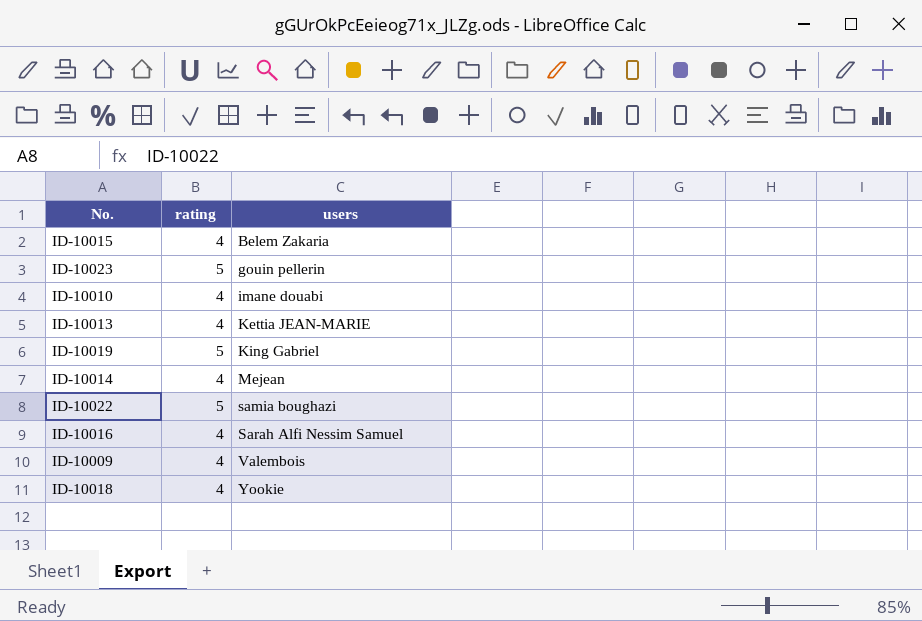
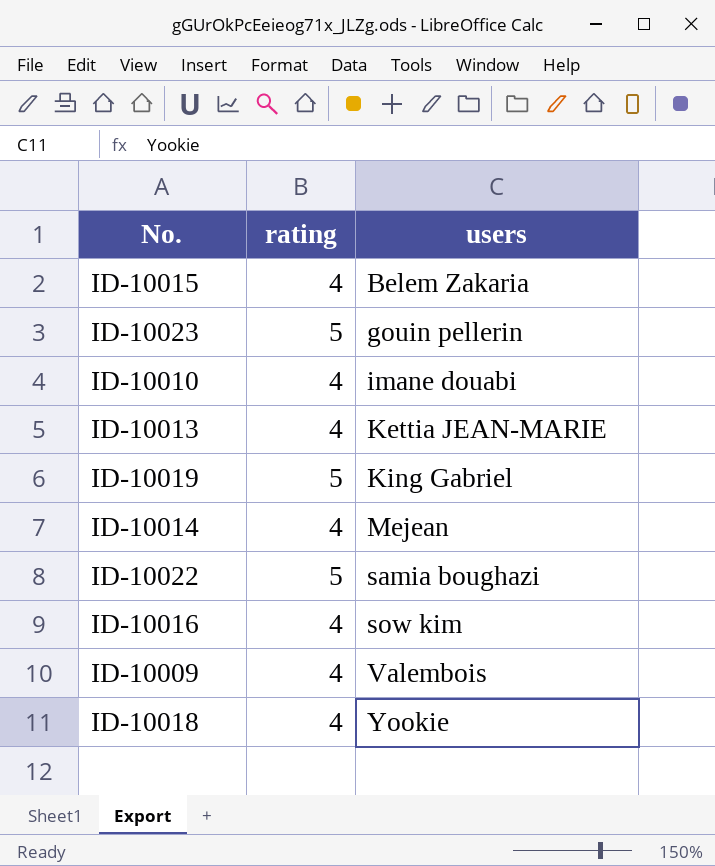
ID-10016 | users: Sarah Alfi Nessim Samuel -> sow kim

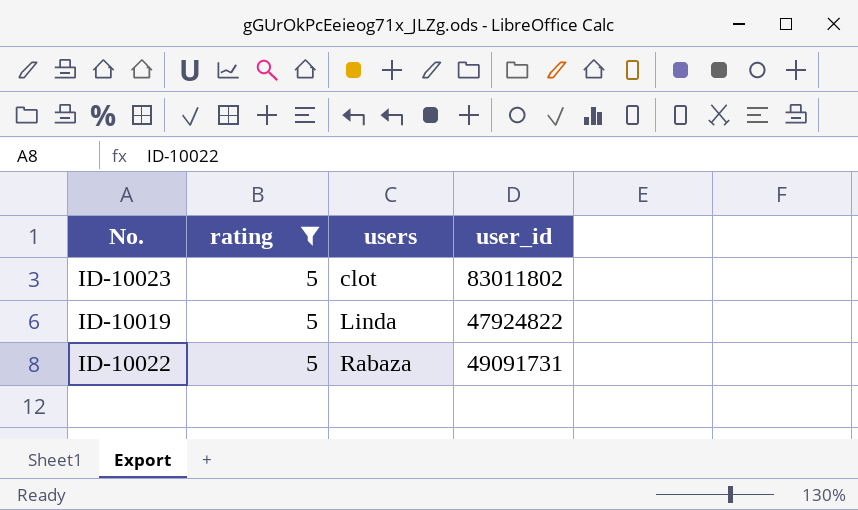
filter: none -> rating = 5
column user_id | position: none -> 4
ID-10023 | users: gouin pellerin -> clot
ID-10019 | users: King Gabriel -> Linda
ID-10022 | users: samia boughazi -> Rabaza

